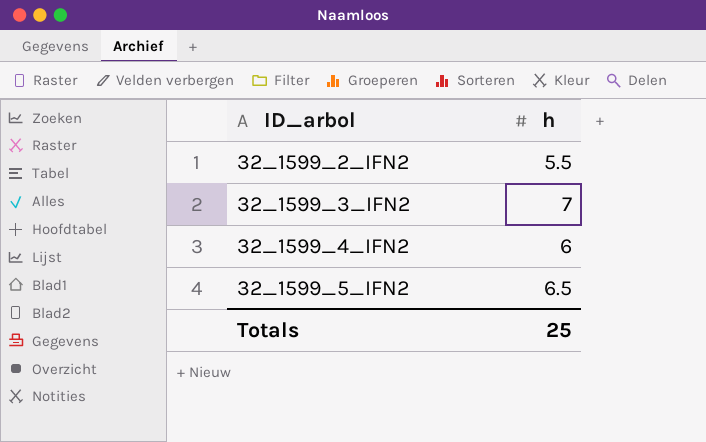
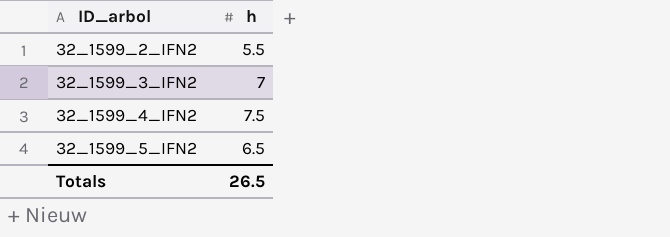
32_1599_4_IFN2 | h: 6 -> 7.5
Totals | h: 25 -> 26.5

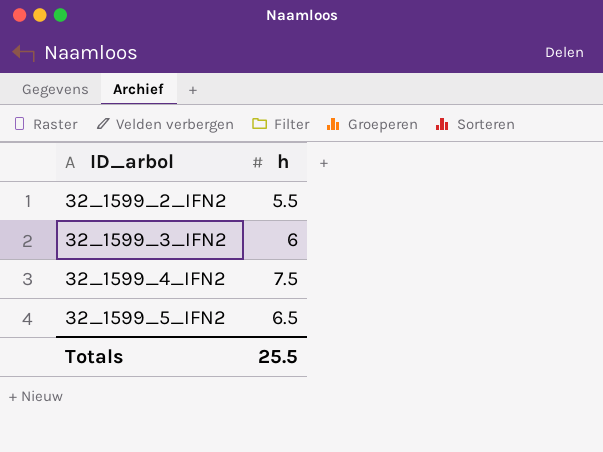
32_1599_3_IFN2 | h: 7 -> 6
Totals | h: 26.5 -> 25.5

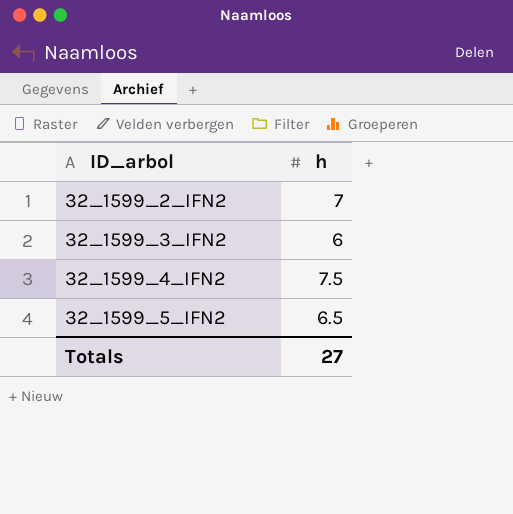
32_1599_2_IFN2 | h: 5.5 -> 7
Totals | h: 25.5 -> 27

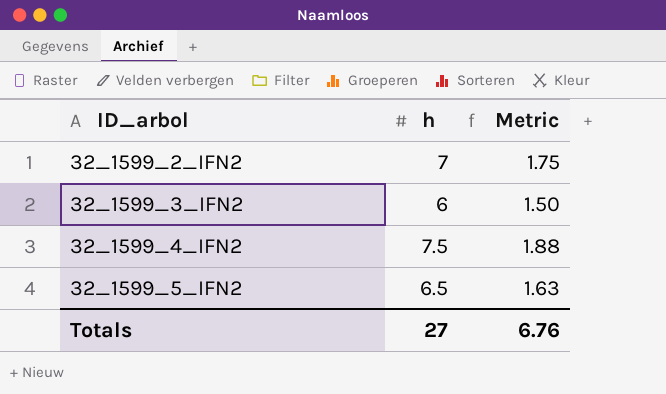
column Metric | formula: none -> [h] * 0.25

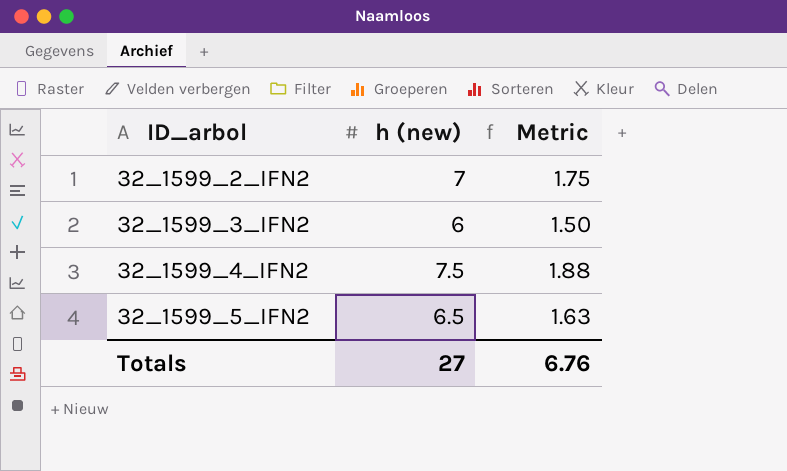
column name: h -> h (new)

